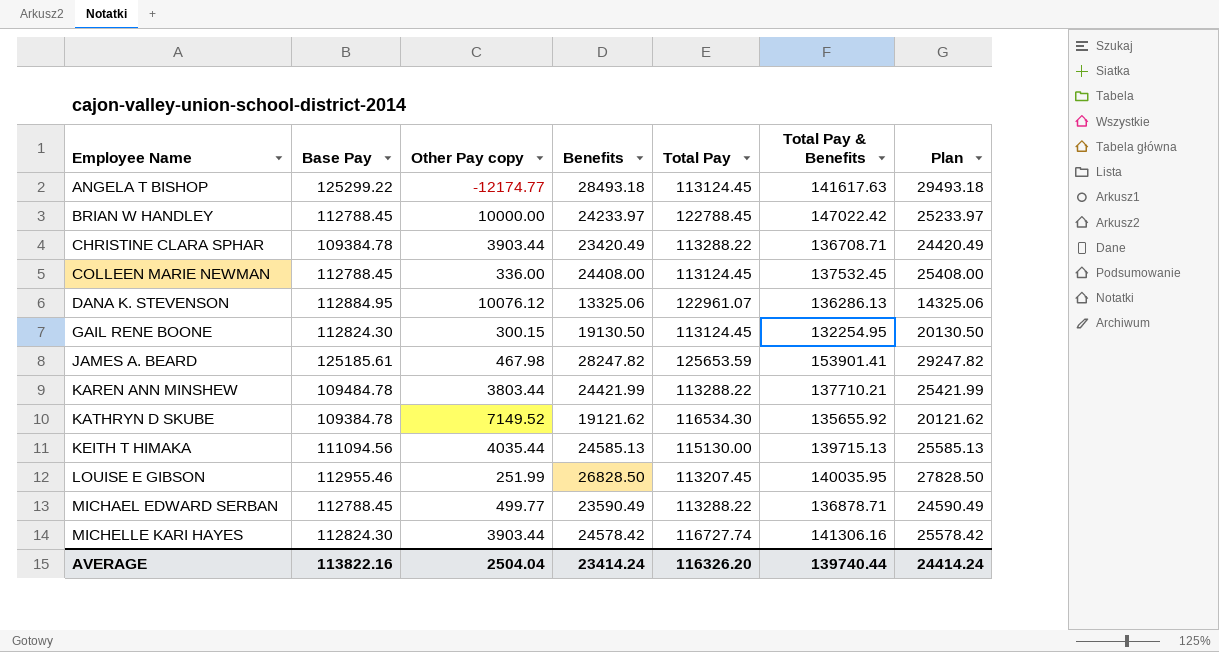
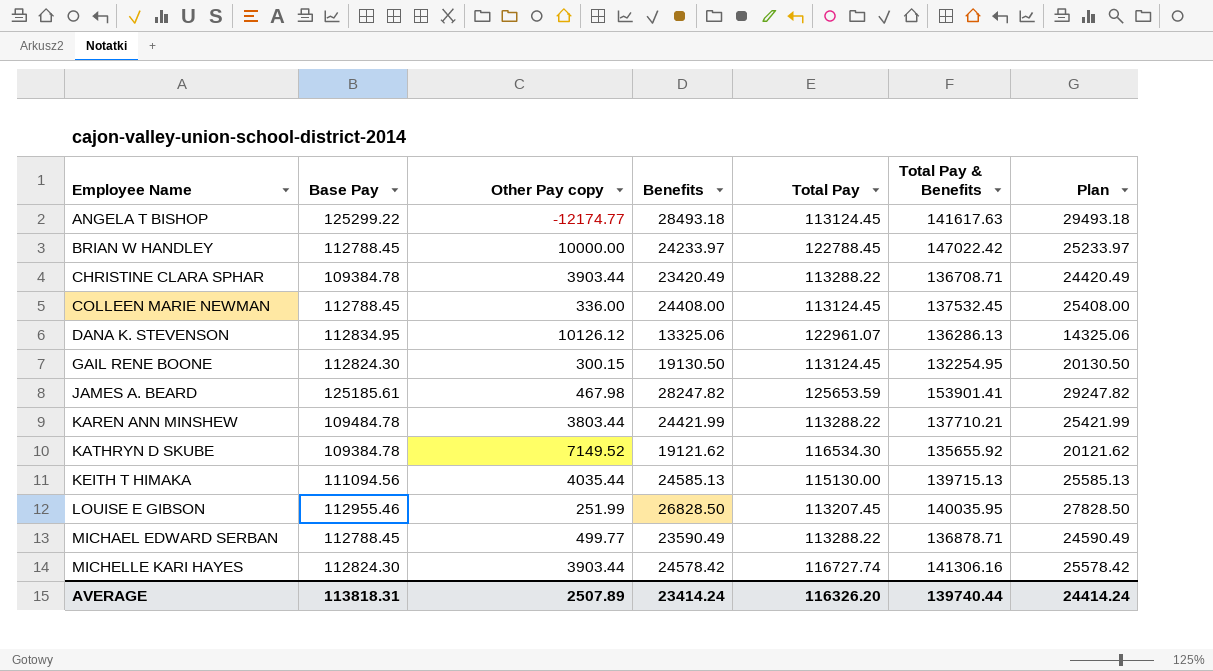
DANA K. STEVENSON | Base Pay: 112884.95 -> 112834.95
DANA K. STEVENSON | Other Pay copy: 10076.12 -> 10126.12
AVERAGE | Base Pay: 113822.16 -> 113818.31
AVERAGE | Other Pay copy: 2504.04 -> 2507.89

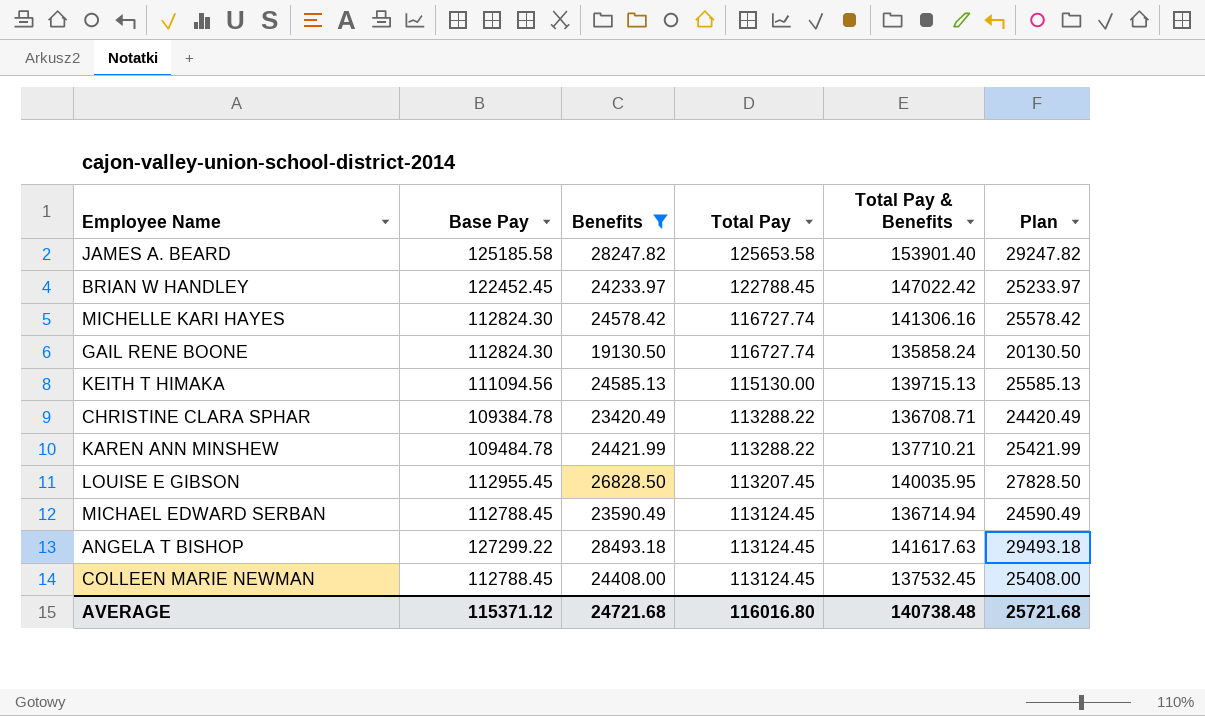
filter: none -> Benefits >= 19130.50
row order: Employee Name ascending -> Total Pay descending
column Other Pay copy | formula: [Total Pay] - [Base Pay] -> none
JAMES A. BEARD | Base Pay: 125185.61 -> 125185.58
JAMES A. BEARD | Total Pay: 125653.59 -> 125653.58
JAMES A. BEARD | Total Pay & Benefits: 153901.41 -> 153901.40
BRIAN W HANDLEY | Base Pay: 112788.45 -> 122452.45
GAIL RENE BOONE | Total Pay: 113124.45 -> 116727.74
GAIL RENE BOONE | Total Pay & Benefits: 132254.95 -> 135858.24
LOUISE E GIBSON | Base Pay: 112955.46 -> 112955.45
MICHAEL EDWARD SERBAN | Total Pay: 113288.22 -> 113124.45
MICHAEL EDWARD SERBAN | Total Pay & Benefits: 136878.71 -> 136714.94
ANGELA T BISHOP | Base Pay: 125299.22 -> 127299.22
AVERAGE | Base Pay: 113818.31 -> 115371.12
AVERAGE | Benefits: 23414.24 -> 24721.68
AVERAGE | Total Pay: 116326.20 -> 116016.80
AVERAGE | Total Pay & Benefits: 139740.44 -> 140738.48
AVERAGE | Plan: 24414.24 -> 25721.68

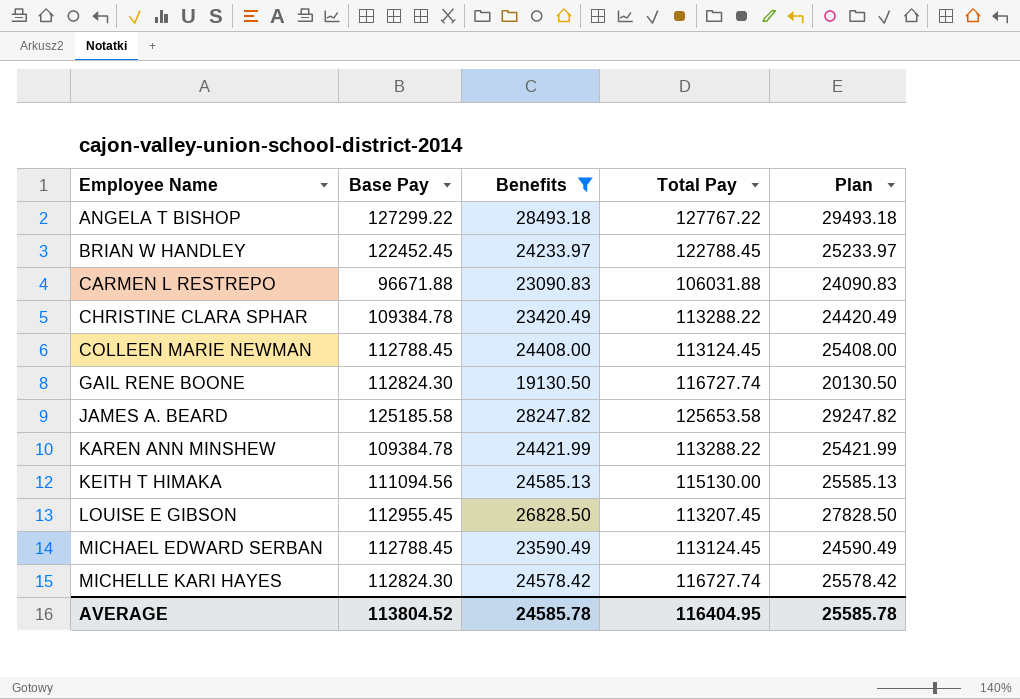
row order: Total Pay descending -> Employee Name ascending
column Total Pay & Benefits | formula: [Benefits] + [Total Pay] -> none
ANGELA T BISHOP | Total Pay: 113124.45 -> 127767.22
row CARMEN L RESTREPO: none -> 96671.88 | 23090.83 | 106031.88 | 24090.83
KAREN ANN MINSHEW | Base Pay: 109484.78 -> 109384.78
AVERAGE | Base Pay: 115371.12 -> 113804.52
AVERAGE | Benefits: 24721.68 -> 24585.78
AVERAGE | Total Pay: 116016.80 -> 116404.95
AVERAGE | Plan: 25721.68 -> 25585.78

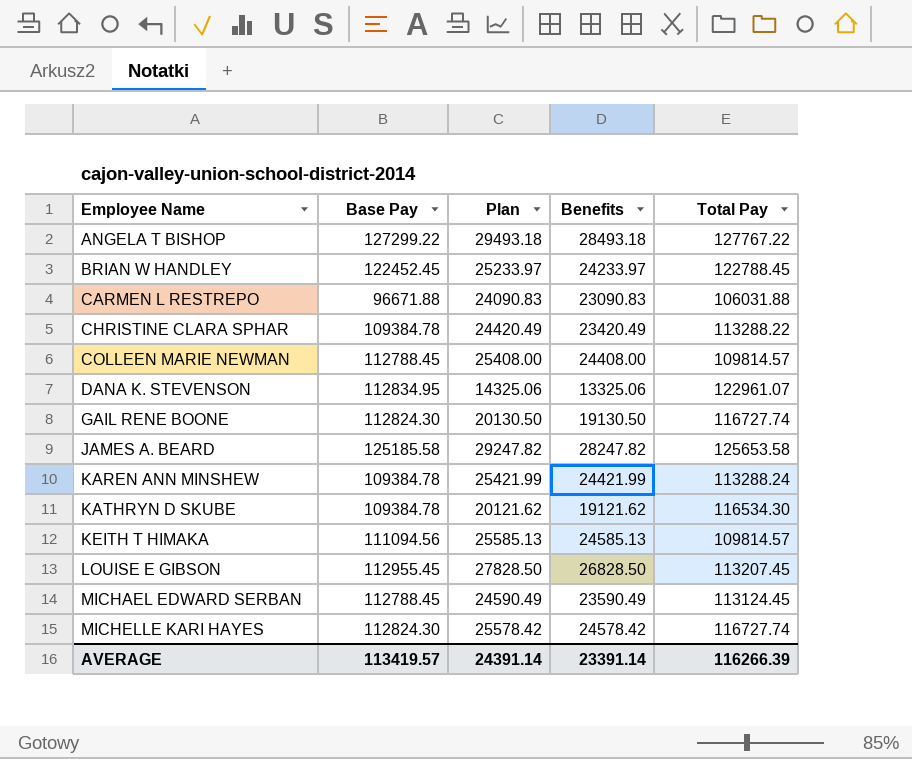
filter: Benefits >= 19130.50 -> none
column Plan | position: 5 -> 3
COLLEEN MARIE NEWMAN | Total Pay: 113124.45 -> 109814.57
KAREN ANN MINSHEW | Total Pay: 113288.22 -> 113288.24
KEITH T HIMAKA | Total Pay: 115130.00 -> 109814.57
AVERAGE | Base Pay: 113804.52 -> 113419.57
AVERAGE | Plan: 25585.78 -> 24391.14
AVERAGE | Benefits: 24585.78 -> 23391.14
AVERAGE | Total Pay: 116404.95 -> 116266.39

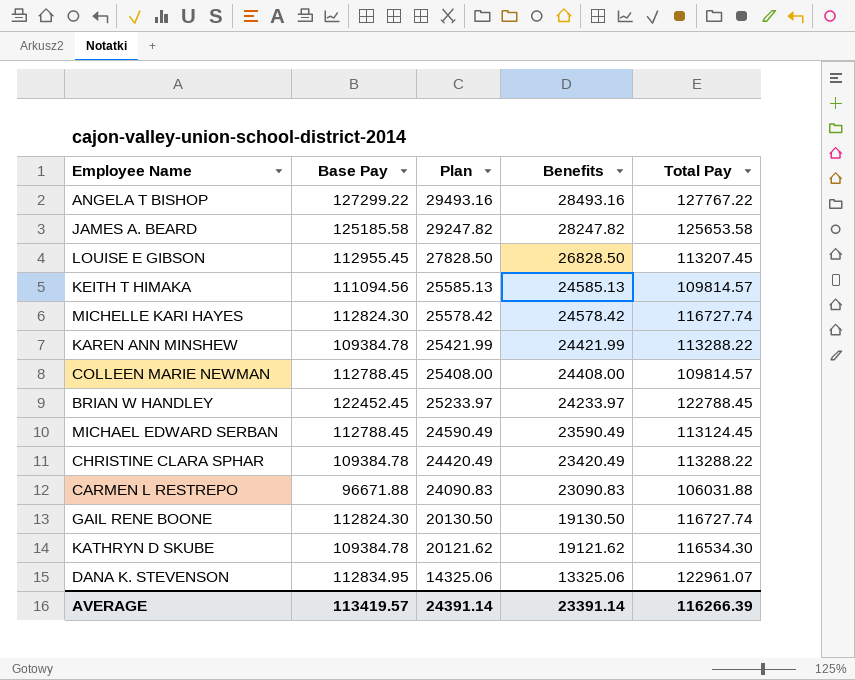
row order: Employee Name ascending -> Plan descending
ANGELA T BISHOP | Plan: 29493.18 -> 29493.16
ANGELA T BISHOP | Benefits: 28493.18 -> 28493.16
KAREN ANN MINSHEW | Total Pay: 113288.24 -> 113288.22

